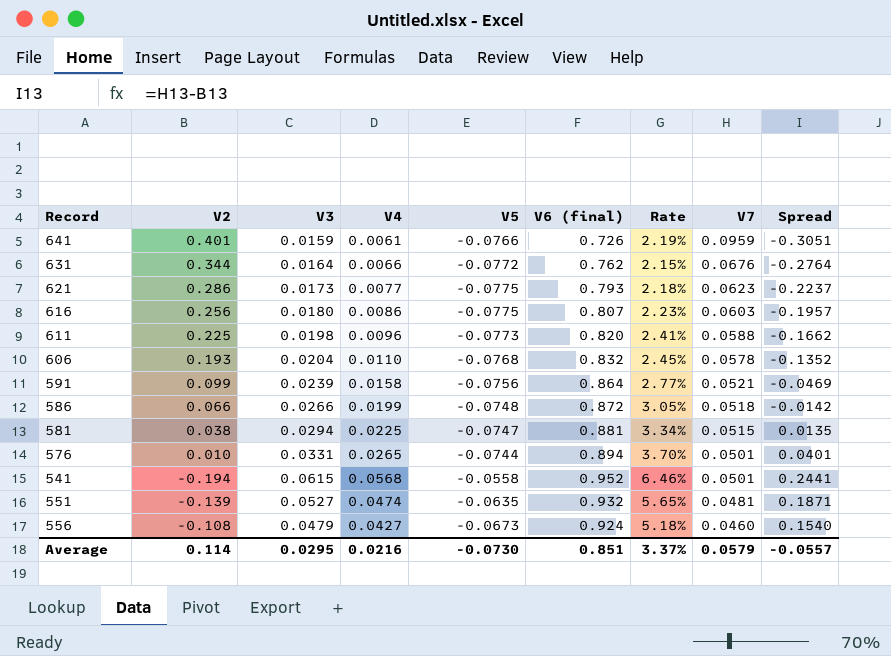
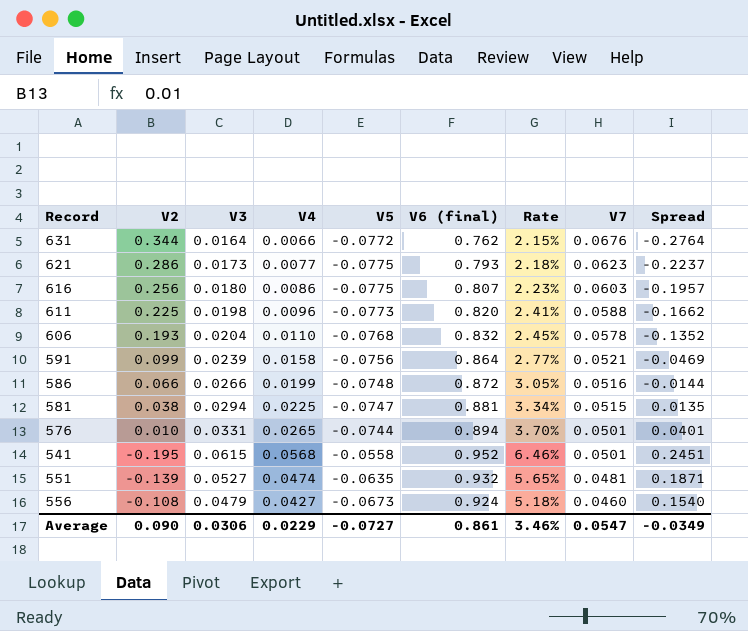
row 641: 0.401 | 0.0159 | 0.0061 | -0.0766 | 0.726 | 2.19% | 0.0959 | -0.3051 -> none
586 | V7: 0.0518 -> 0.0516
586 | Spread: -0.0142 -> -0.0144
541 | V2: -0.194 -> -0.195
541 | Spread: 0.2441 -> 0.2451
Average | V2: 0.114 -> 0.090
Average | V3: 0.0295 -> 0.0306
Average | V4: 0.0216 -> 0.0229
Average | V5: -0.0730 -> -0.0727
Average | V6 (final): 0.851 -> 0.861
Average | Rate: 3.37% -> 3.46%
Average | V7: 0.0579 -> 0.0547
Average | Spread: -0.0557 -> -0.0349

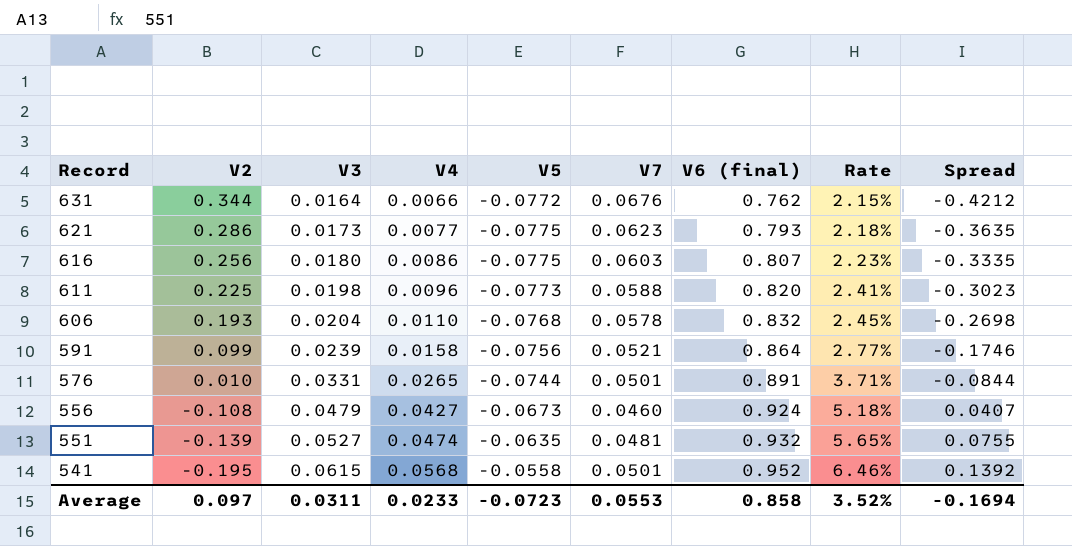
row order: V7 descending -> Record descending
column V7 | position: 8 -> 6
column Spread | formula: [V7] - [V2] -> [V5] - [V2]
row 586: 0.066 | 0.0266 | 0.0199 | -0.0748 | 0.872 | 3.05% | 0.0516 | -0.0144 -> none
row 581: 0.038 | 0.0294 | 0.0225 | -0.0747 | 0.881 | 3.34% | 0.0515 | 0.0135 -> none
576 | V6 (final): 0.894 -> 0.891
576 | Rate: 3.70% -> 3.71%
Average | V2: 0.090 -> 0.097
Average | V3: 0.0306 -> 0.0311
Average | V4: 0.0229 -> 0.0233
Average | V5: -0.0727 -> -0.0723
Average | V7: 0.0547 -> 0.0553
Average | V6 (final): 0.861 -> 0.858
Average | Rate: 3.46% -> 3.52%
Average | Spread: -0.0349 -> -0.1694

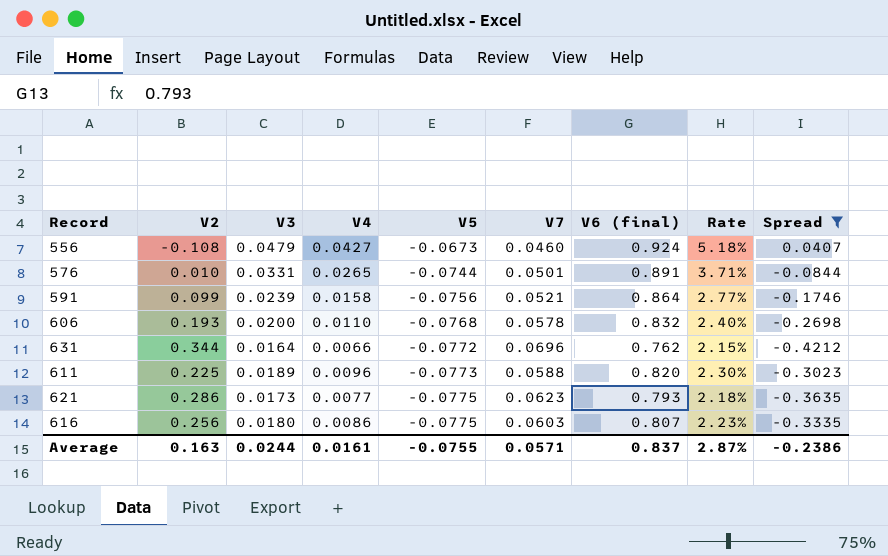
filter: none -> Spread <= 0.0407
row order: Record descending -> V5 descending
606 | V3: 0.0204 -> 0.0200
606 | Rate: 2.45% -> 2.40%
631 | V7: 0.0676 -> 0.0696
611 | V3: 0.0198 -> 0.0189
611 | Rate: 2.41% -> 2.30%
Average | V2: 0.097 -> 0.163
Average | V3: 0.0311 -> 0.0244
Average | V4: 0.0233 -> 0.0161
Average | V5: -0.0723 -> -0.0755
Average | V7: 0.0553 -> 0.0571
Average | V6 (final): 0.858 -> 0.837
Average | Rate: 3.52% -> 2.87%
Average | Spread: -0.1694 -> -0.2386

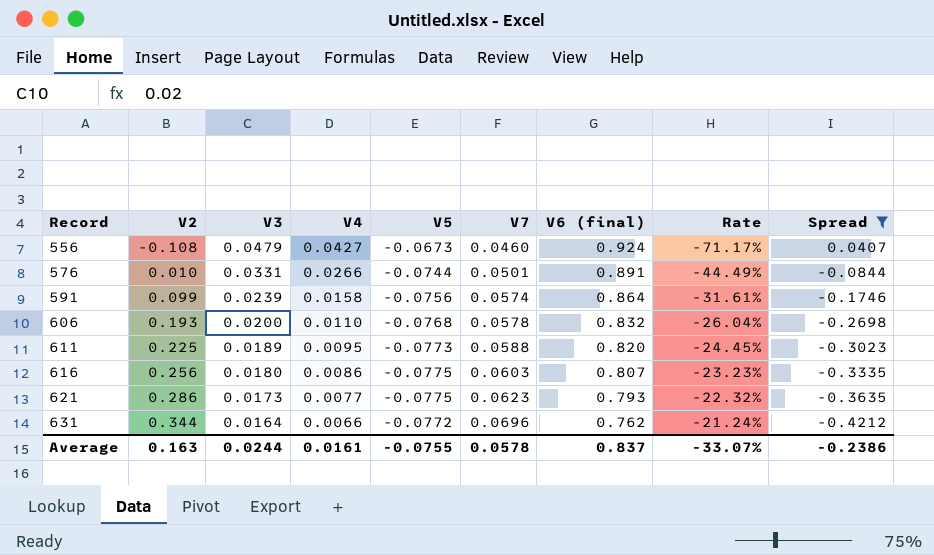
row order: V5 descending -> Record ascending
column Rate | formula: [V3] / [V6 (final)] -> [V3] / [V5]
576 | V4: 0.0265 -> 0.0266
591 | V7: 0.0521 -> 0.0574
611 | V4: 0.0096 -> 0.0095
Average | V7: 0.0571 -> 0.0578
Average | Rate: 2.87% -> -33.07%

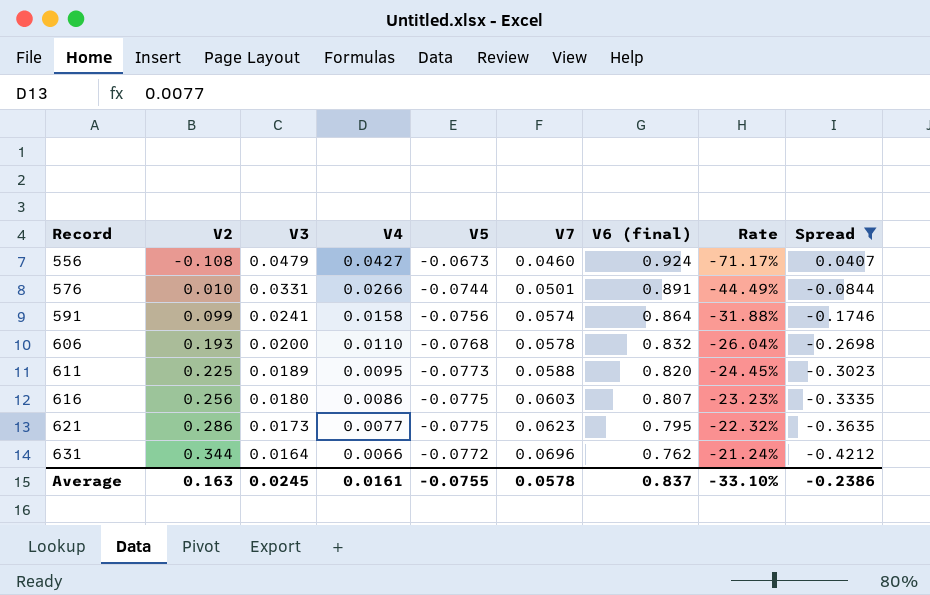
591 | V3: 0.0239 -> 0.0241
591 | Rate: -31.61% -> -31.88%
621 | V6 (final): 0.793 -> 0.795
Average | V3: 0.0244 -> 0.0245
Average | Rate: -33.07% -> -33.10%

